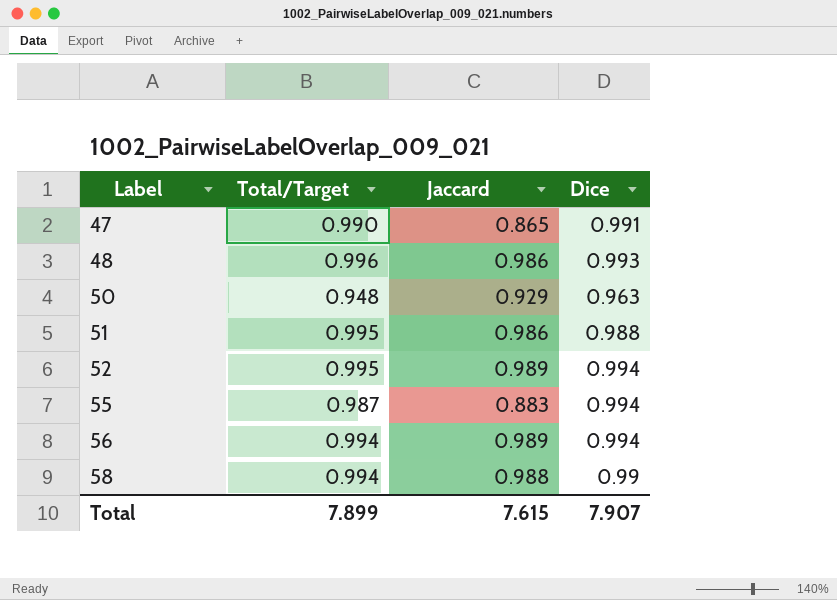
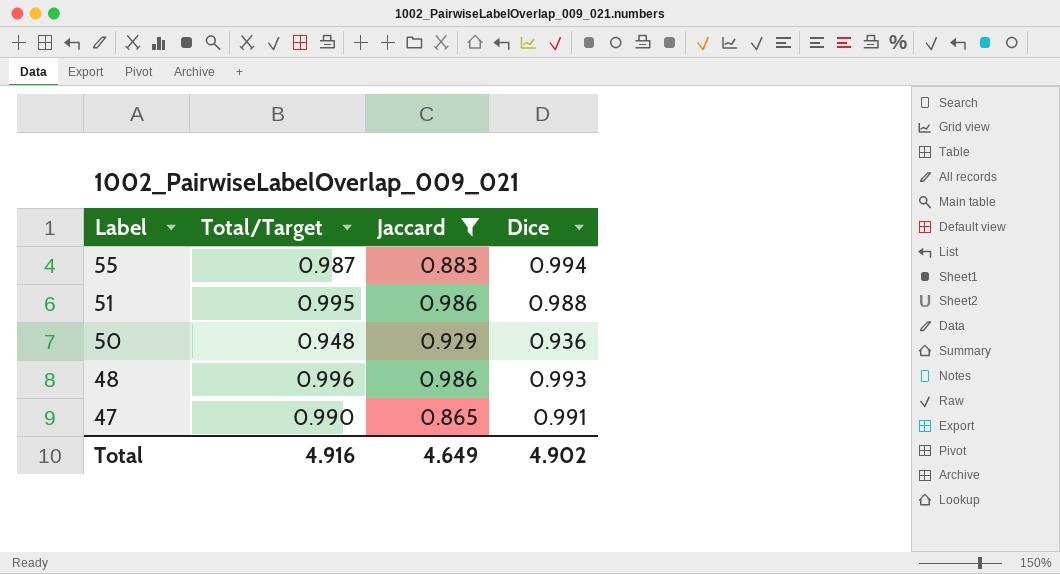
filter: none -> Jaccard <= 0.986
row order: Label ascending -> Label descending
50 | Dice: 0.963 -> 0.936
Total | Total/Target: 7.899 -> 4.916
Total | Jaccard: 7.615 -> 4.649
Total | Dice: 7.907 -> 4.902

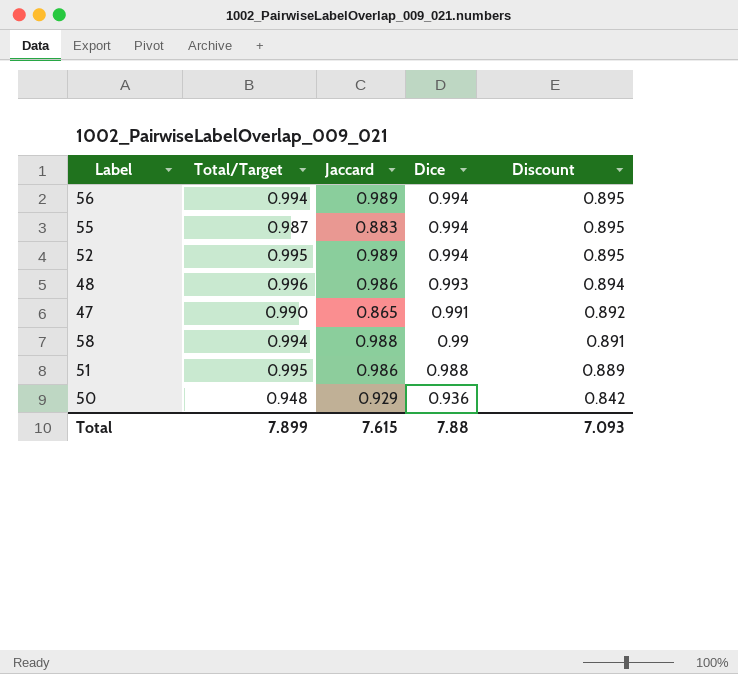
filter: Jaccard <= 0.986 -> none
row order: Label descending -> Dice descending
column Discount | formula: none -> [Dice] * 0.9
Total | Total/Target: 4.916 -> 7.899
Total | Jaccard: 4.649 -> 7.615
Total | Dice: 4.902 -> 7.88

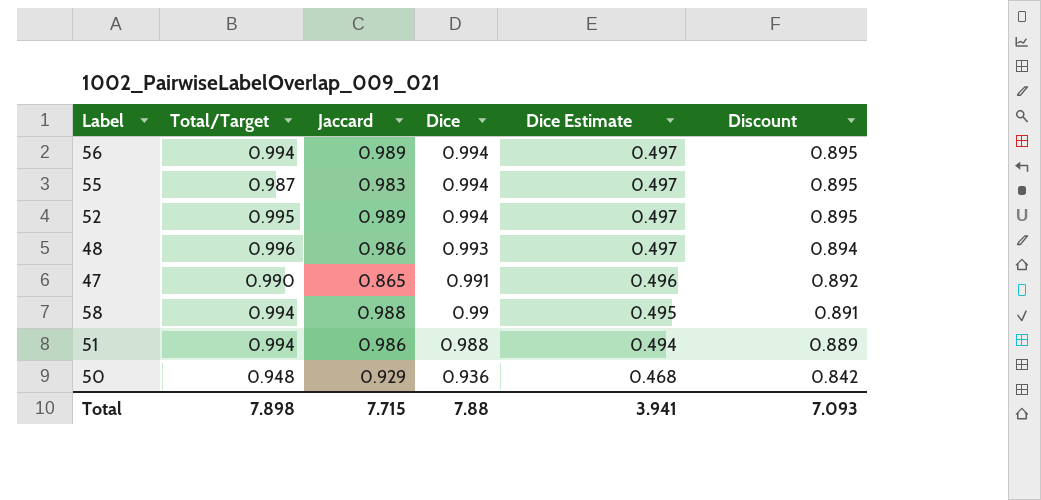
column Dice Estimate | formula: none -> [Dice] * 0.5
55 | Jaccard: 0.883 -> 0.983
51 | Total/Target: 0.995 -> 0.994
Total | Total/Target: 7.899 -> 7.898
Total | Jaccard: 7.615 -> 7.715

